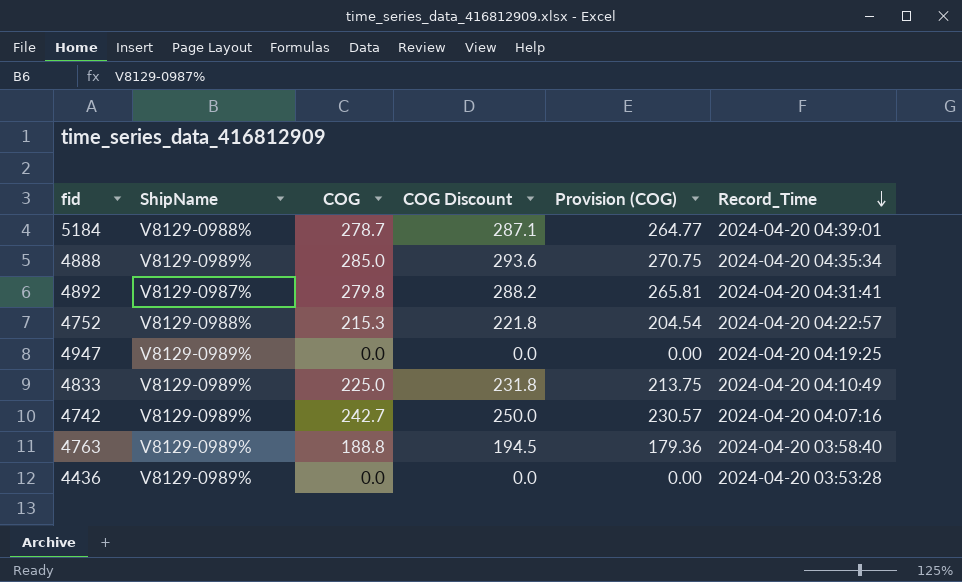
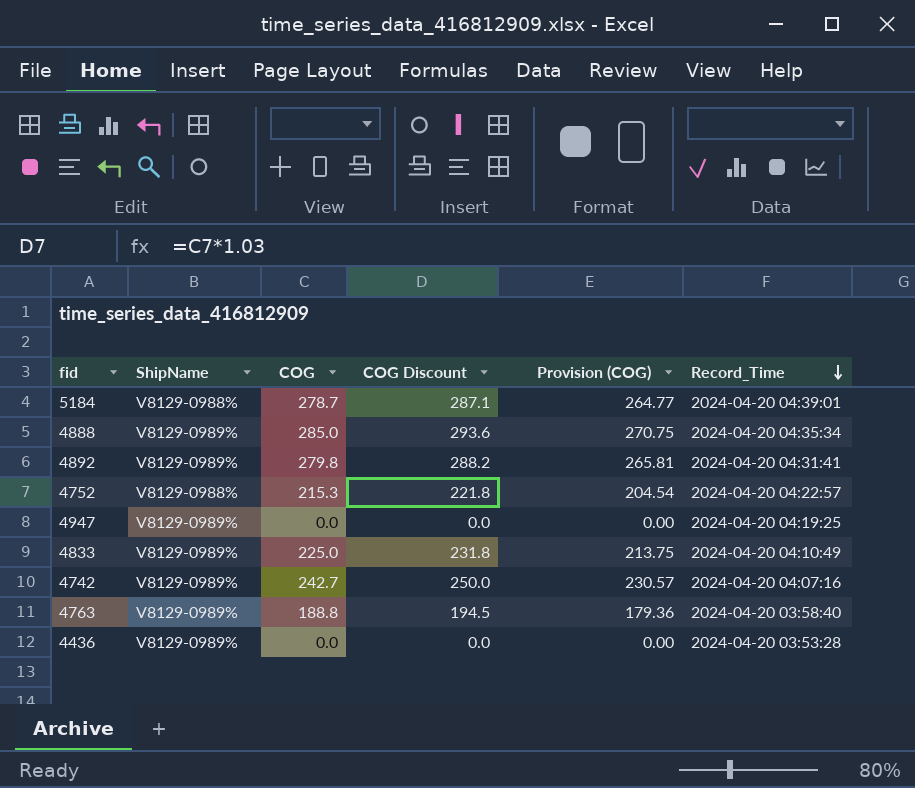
4892 | ShipName: V8129-0987% -> V8129-0989%

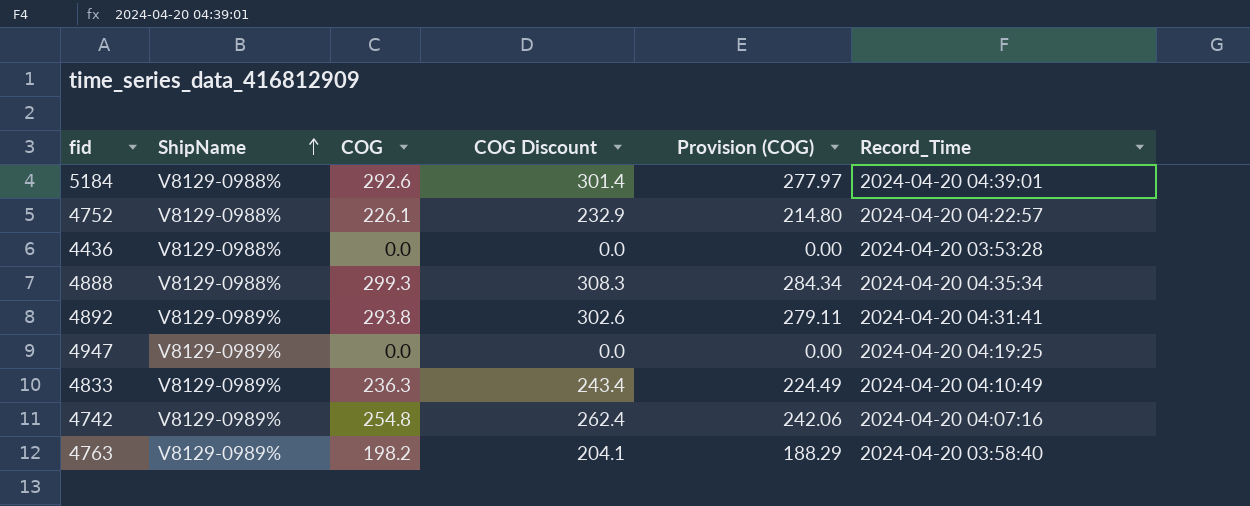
row order: Record_Time descending -> ShipName ascending
5184 | COG: 278.7 -> 292.6
5184 | COG Discount: 287.1 -> 301.4
5184 | Provision (COG): 264.77 -> 277.97
4752 | COG: 215.3 -> 226.1
4752 | COG Discount: 221.8 -> 232.9
4752 | Provision (COG): 204.54 -> 214.80
4436 | ShipName: V8129-0989% -> V8129-0988%
4888 | ShipName: V8129-0989% -> V8129-0988%
4888 | COG: 285.0 -> 299.3
4888 | COG Discount: 293.6 -> 308.3
4888 | Provision (COG): 270.75 -> 284.34
4892 | COG: 279.8 -> 293.8
4892 | COG Discount: 288.2 -> 302.6
4892 | Provision (COG): 265.81 -> 279.11
4833 | COG: 225.0 -> 236.3
4833 | COG Discount: 231.8 -> 243.4
4833 | Provision (COG): 213.75 -> 224.49
4742 | COG: 242.7 -> 254.8
4742 | COG Discount: 250.0 -> 262.4
4742 | Provision (COG): 230.57 -> 242.06
4763 | COG: 188.8 -> 198.2
4763 | COG Discount: 194.5 -> 204.1
4763 | Provision (COG): 179.36 -> 188.29

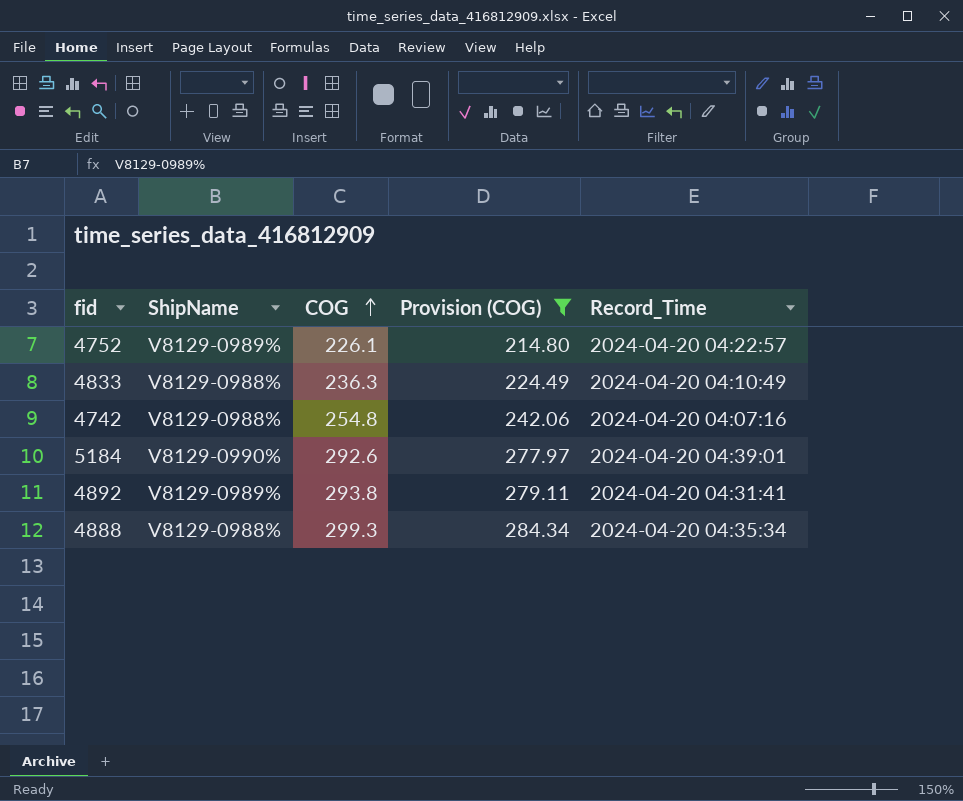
filter: none -> Provision (COG) >= 214.80
row order: ShipName ascending -> COG ascending
column COG Discount | formula: [COG] * 1.03 -> none
4752 | ShipName: V8129-0988% -> V8129-0989%
4833 | ShipName: V8129-0989% -> V8129-0988%
4742 | ShipName: V8129-0989% -> V8129-0988%
5184 | ShipName: V8129-0988% -> V8129-0990%

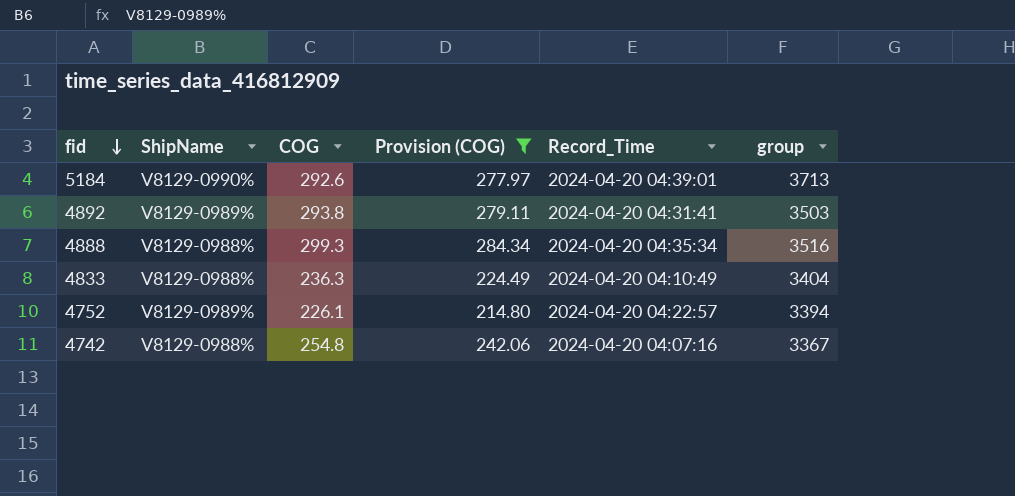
row order: COG ascending -> fid descending
column group | position: none -> 6

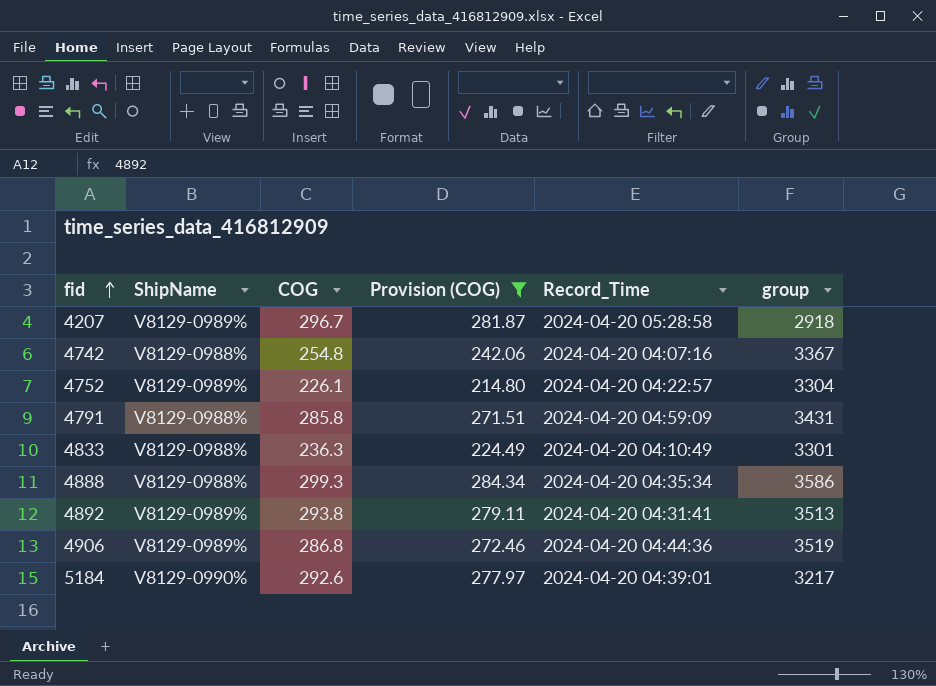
row order: fid descending -> fid ascending
row 4207: none -> V8129-0989% | 296.7 | 281.87 | 2024-04-20 05:28:58 | 2918
4752 | group: 3394 -> 3304
row 4791: none -> V8129-0988% | 285.8 | 271.51 | 2024-04-20 04:59:09 | 3431
4833 | group: 3404 -> 3301
4888 | group: 3516 -> 3586
4892 | group: 3503 -> 3513
row 4906: none -> V8129-0989% | 286.8 | 272.46 | 2024-04-20 04:44:36 | 3519
5184 | group: 3713 -> 3217

